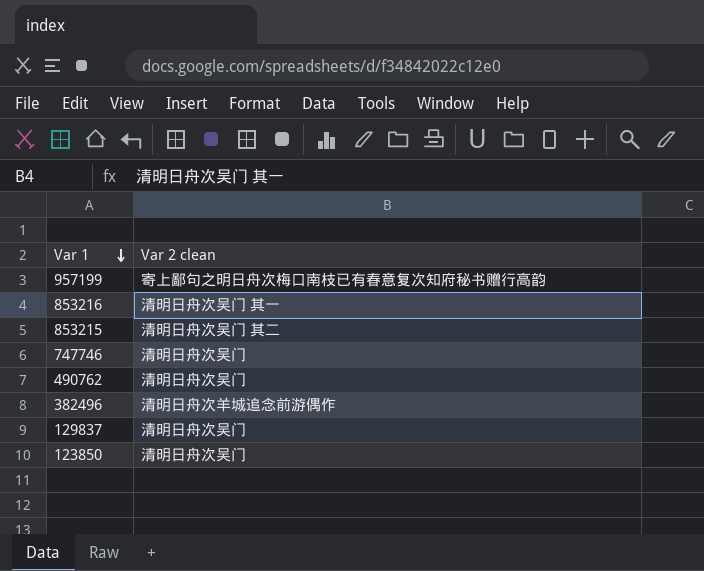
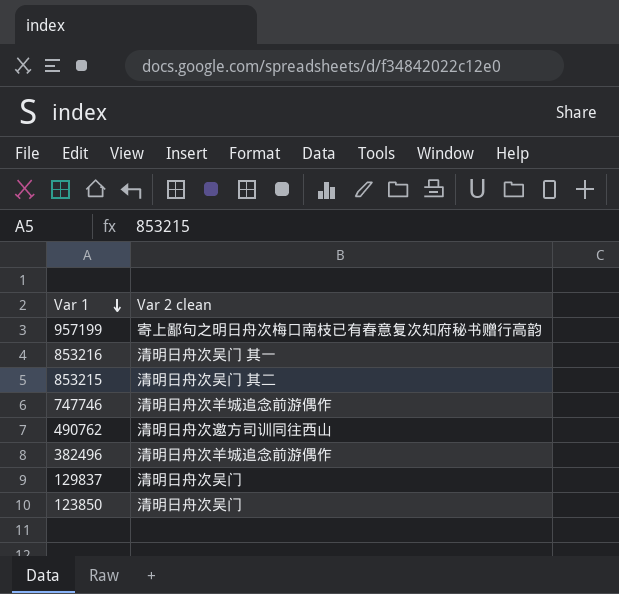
747746 | Var 2 clean: 清明日舟次吴门 -> 清明日舟次羊城追念前游偶作
490762 | Var 2 clean: 清明日舟次吴门 -> 清明日舟次邀方司训同往西山

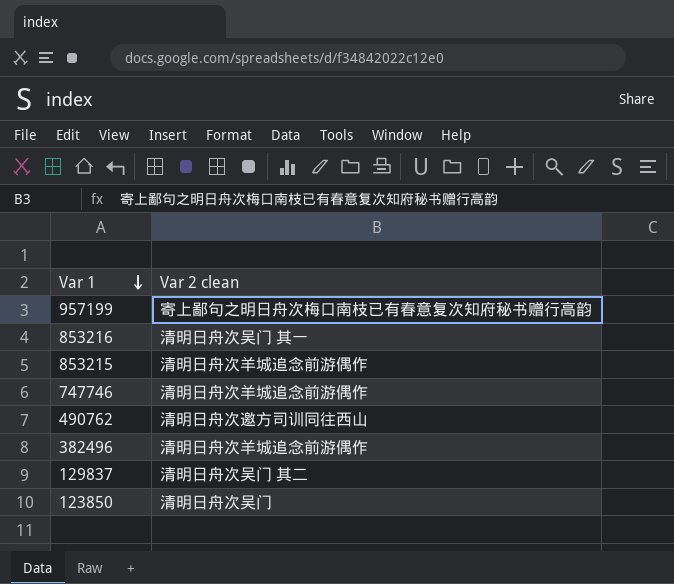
853215 | Var 2 clean: 清明日舟次吴门 其二 -> 清明日舟次羊城追念前游偶作
129837 | Var 2 clean: 清明日舟次吴门 -> 清明日舟次吴门 其二

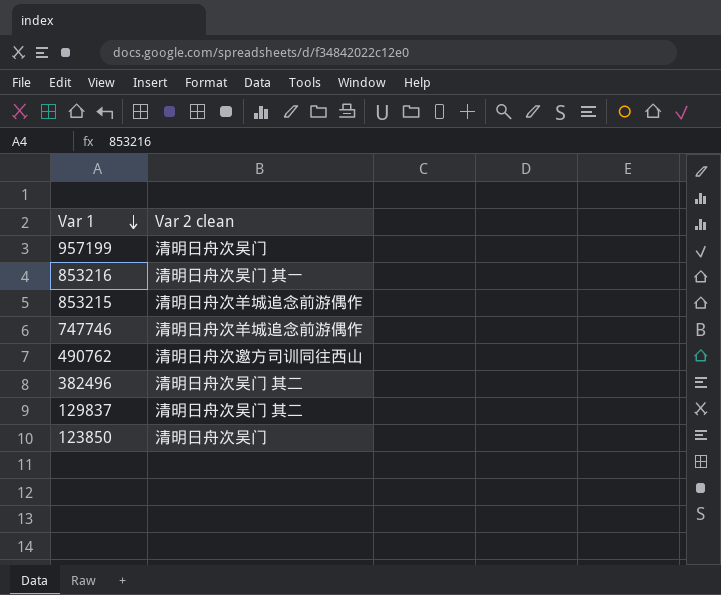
957199 | Var 2 clean: 寄上鄙句之明日舟次梅口南枝已有春意复次知府秘书赠行高韵 -> 清明日舟次吴门
382496 | Var 2 clean: 清明日舟次羊城追念前游偶作 -> 清明日舟次吴门 其二

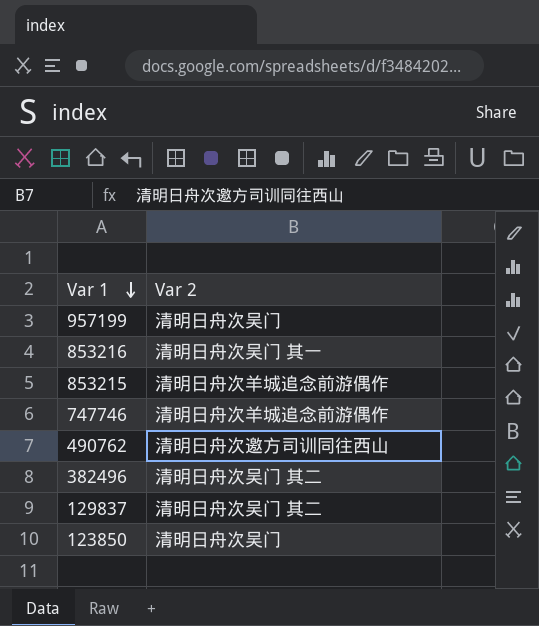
column name: Var 2 clean -> Var 2

